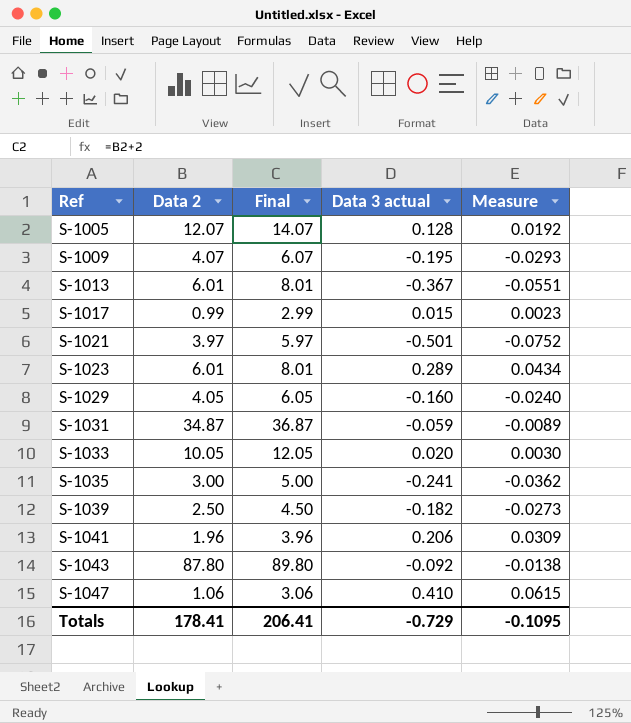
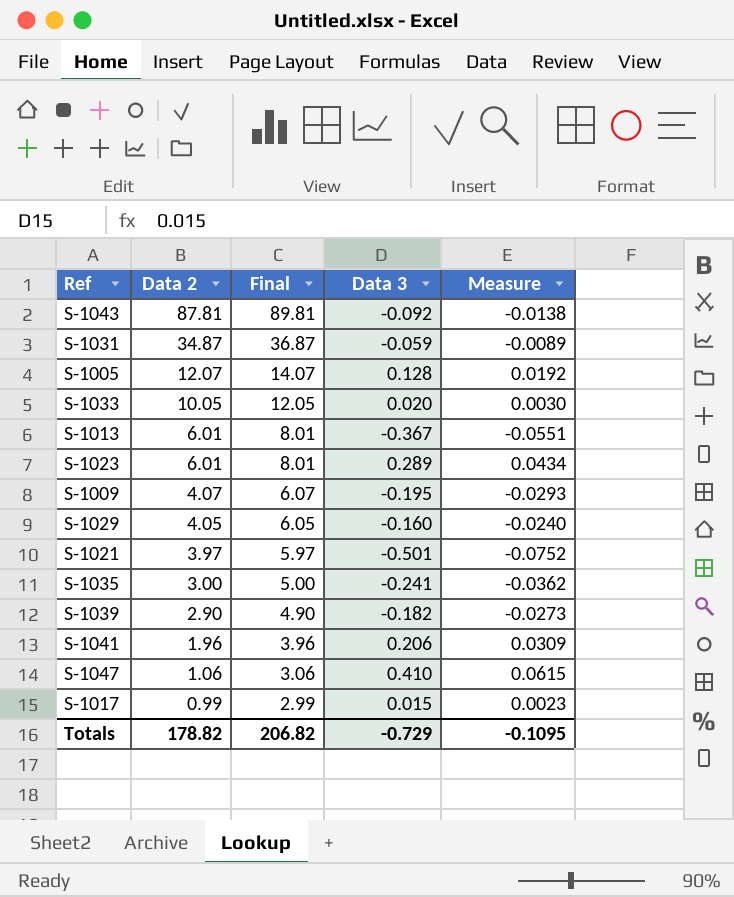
row order: Ref ascending -> Data 2 descending
column name: Data 3 actual -> Data 3
S-1043 | Data 2: 87.80 -> 87.81
S-1043 | Final: 89.80 -> 89.81
S-1039 | Data 2: 2.50 -> 2.90
S-1039 | Final: 4.50 -> 4.90
Totals | Data 2: 178.41 -> 178.82
Totals | Final: 206.41 -> 206.82

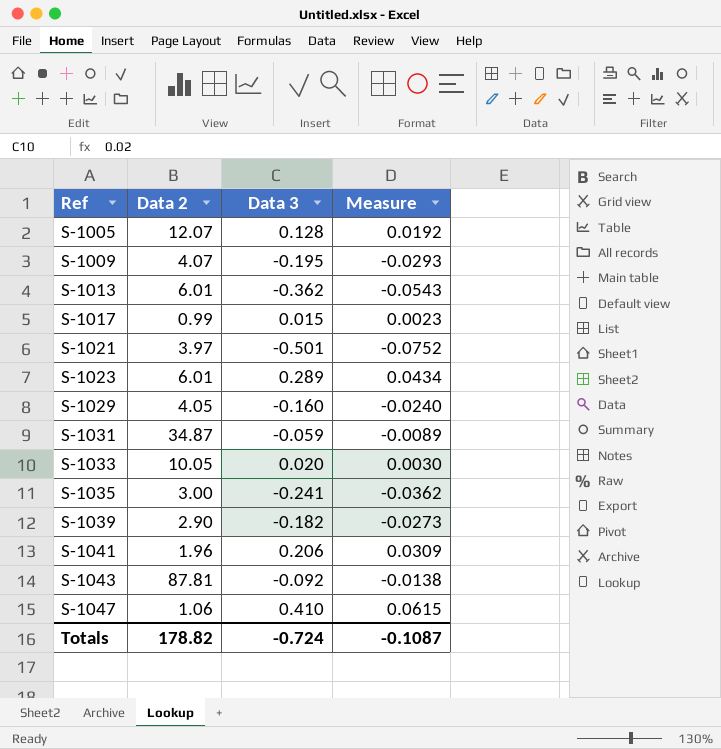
row order: Data 2 descending -> Ref ascending
column Final | formula: [Data 2] + 2 -> none
S-1013 | Data 3: -0.367 -> -0.362
S-1013 | Measure: -0.0551 -> -0.0543
Totals | Data 3: -0.729 -> -0.724
Totals | Measure: -0.1095 -> -0.1087

